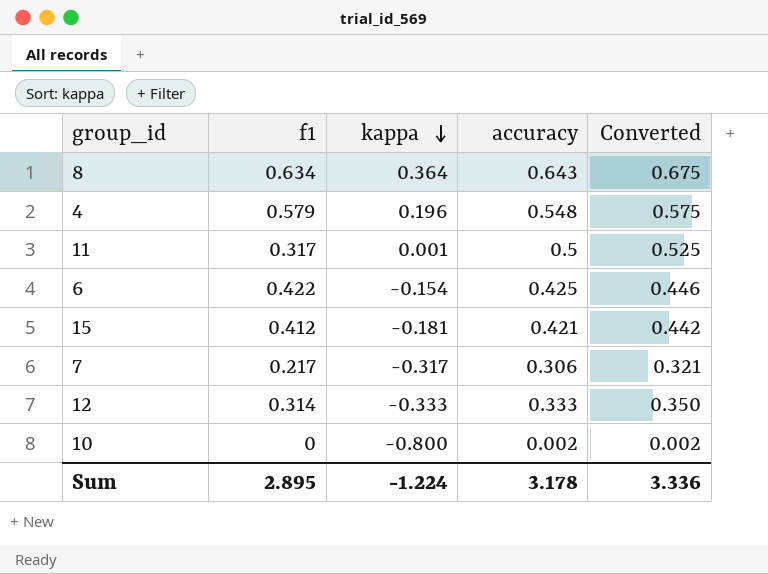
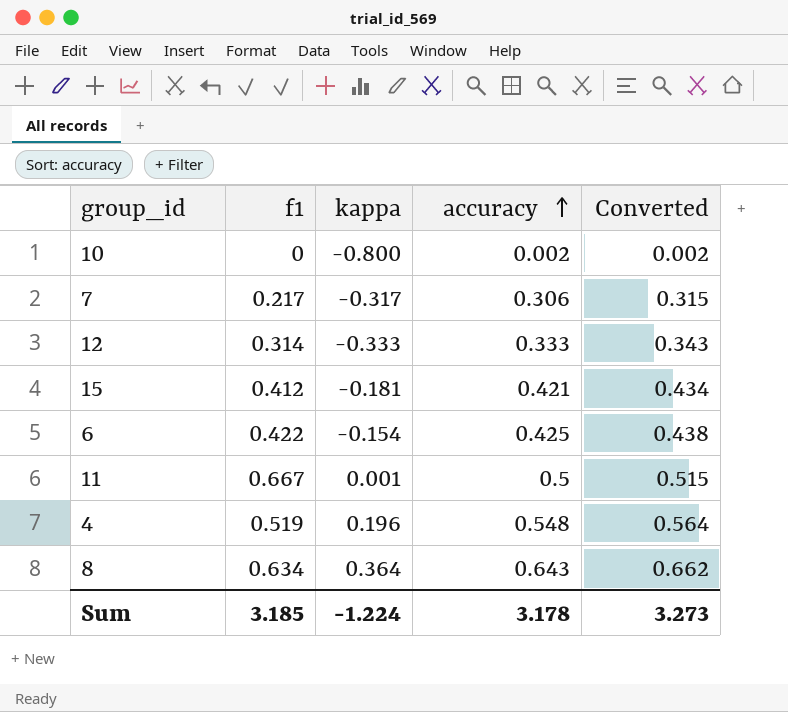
row order: kappa descending -> accuracy ascending
column Converted | formula: [accuracy] * 1.05 -> [accuracy] * 1.03
11 | f1: 0.317 -> 0.667
4 | f1: 0.579 -> 0.519
Sum | f1: 2.895 -> 3.185
Sum | Converted: 3.336 -> 3.273

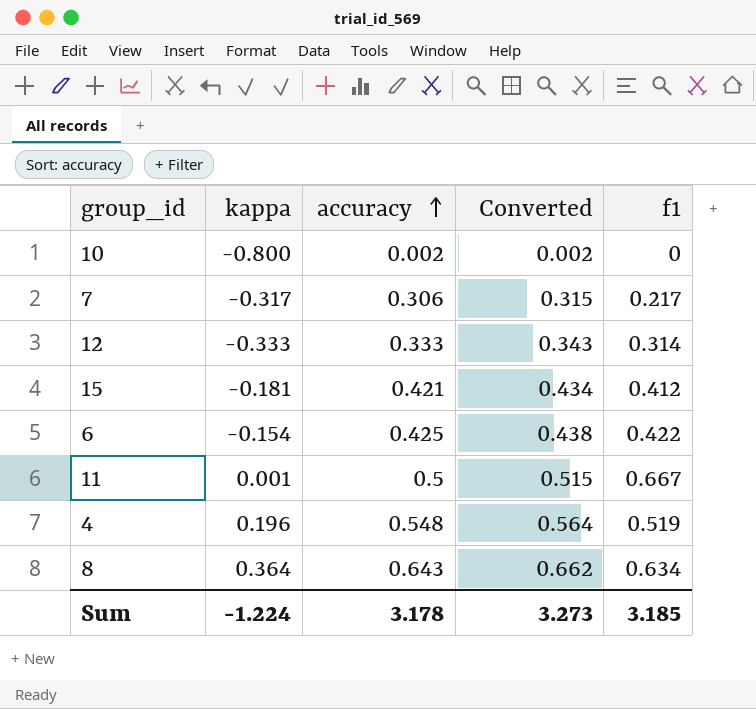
column f1 | position: 2 -> 5

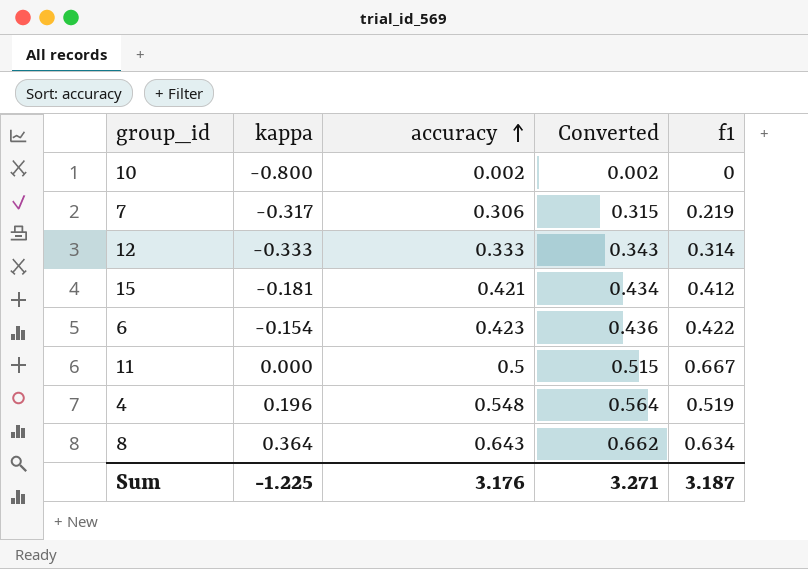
7 | f1: 0.217 -> 0.219
6 | accuracy: 0.425 -> 0.423
6 | Converted: 0.438 -> 0.436
11 | kappa: 0.001 -> 0.000
Sum | kappa: -1.224 -> -1.225
Sum | accuracy: 3.178 -> 3.176
Sum | Converted: 3.273 -> 3.271
Sum | f1: 3.185 -> 3.187

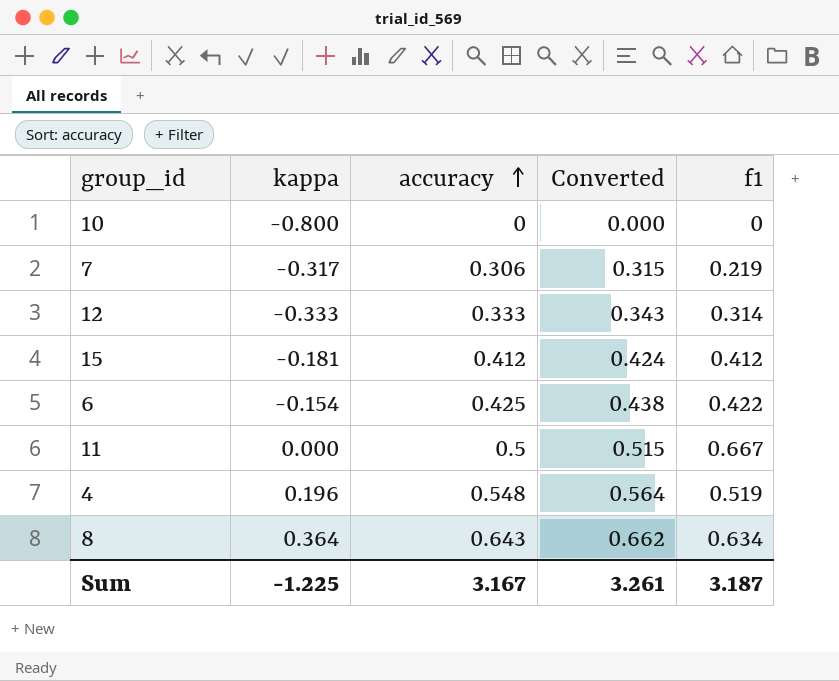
10 | accuracy: 0.002 -> 0
10 | Converted: 0.002 -> 0.000
15 | accuracy: 0.421 -> 0.412
15 | Converted: 0.434 -> 0.424
6 | accuracy: 0.423 -> 0.425
6 | Converted: 0.436 -> 0.438
Sum | accuracy: 3.176 -> 3.167
Sum | Converted: 3.271 -> 3.261

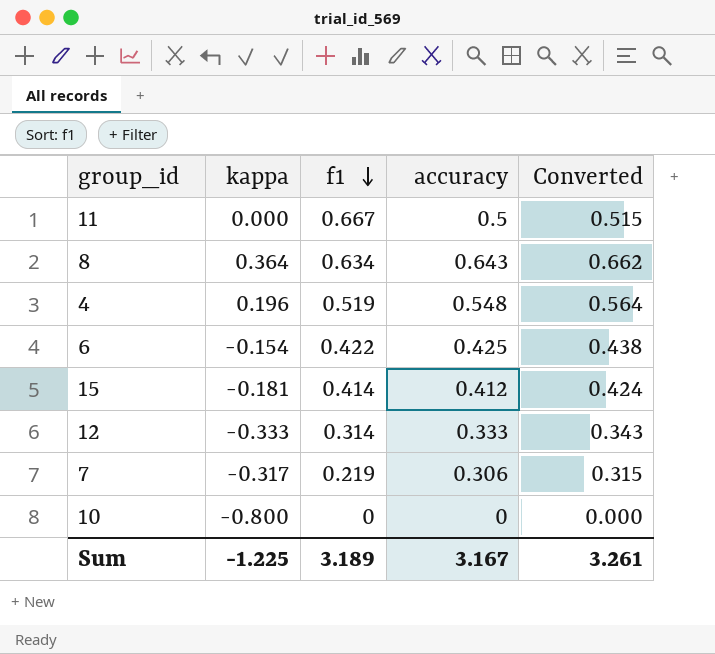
row order: accuracy ascending -> f1 descending
column f1 | position: 5 -> 3
15 | f1: 0.412 -> 0.414
Sum | f1: 3.187 -> 3.189

